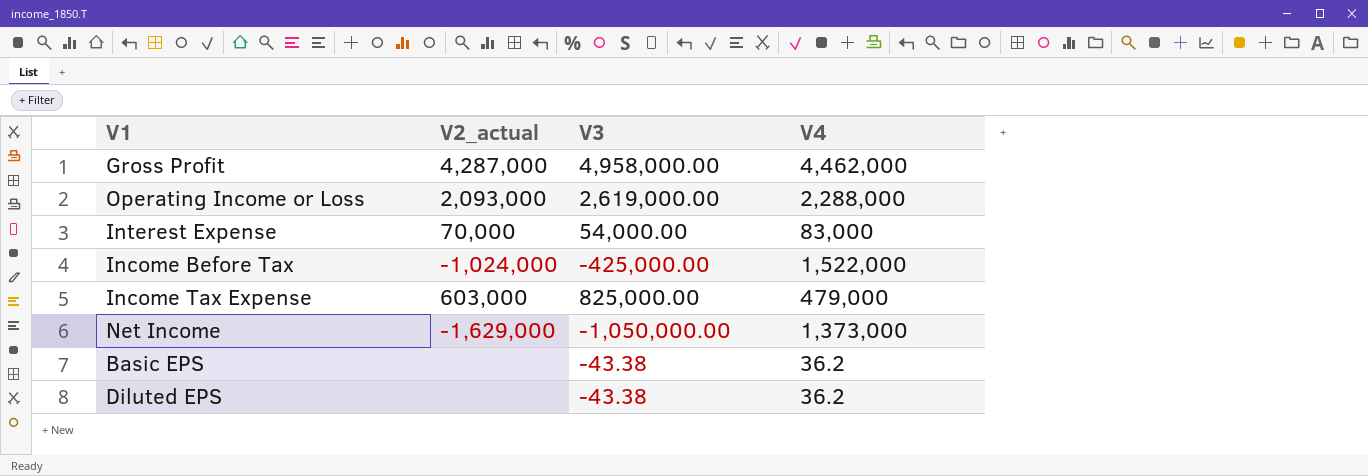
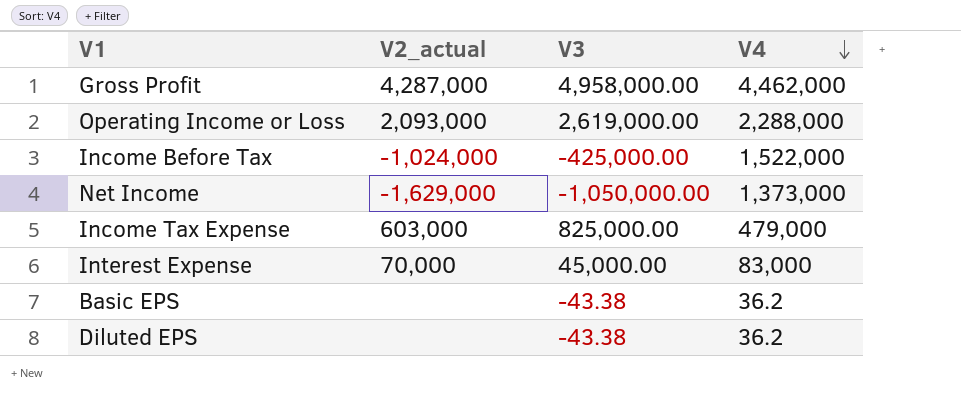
row order: none -> V4 descending
Interest Expense | V3: 54,000.00 -> 45,000.00

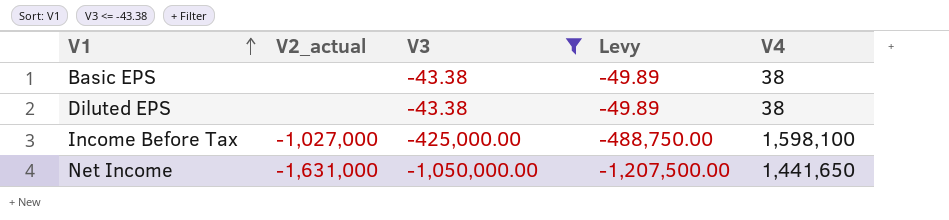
filter: none -> V3 <= -43.38
row order: V4 descending -> V1 ascending
column Levy | formula: none -> [V3] * 1.15
Basic EPS | V4: 36.2 -> 38
Diluted EPS | V4: 36.2 -> 38
Income Before Tax | V2_actual: -1,024,000 -> -1,027,000
Income Before Tax | V4: 1,522,000 -> 1,598,100
Net Income | V2_actual: -1,629,000 -> -1,631,000
Net Income | V4: 1,373,000 -> 1,441,650

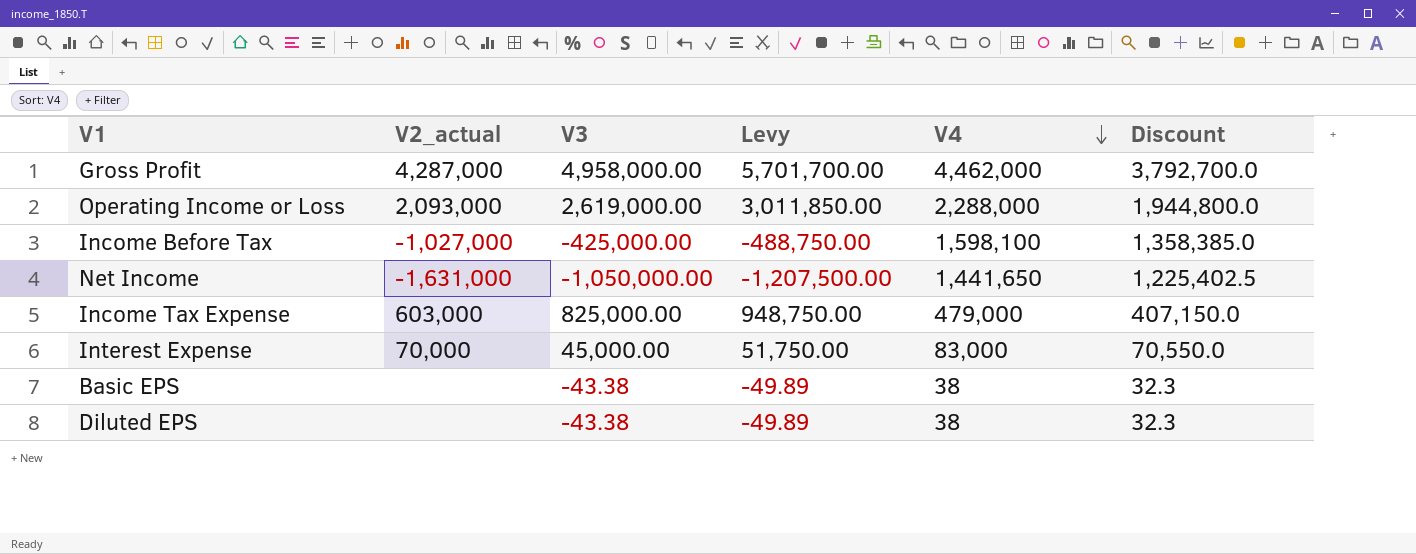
filter: V3 <= -43.38 -> none
row order: V1 ascending -> V4 descending
column Discount | formula: none -> [V4] * 0.85

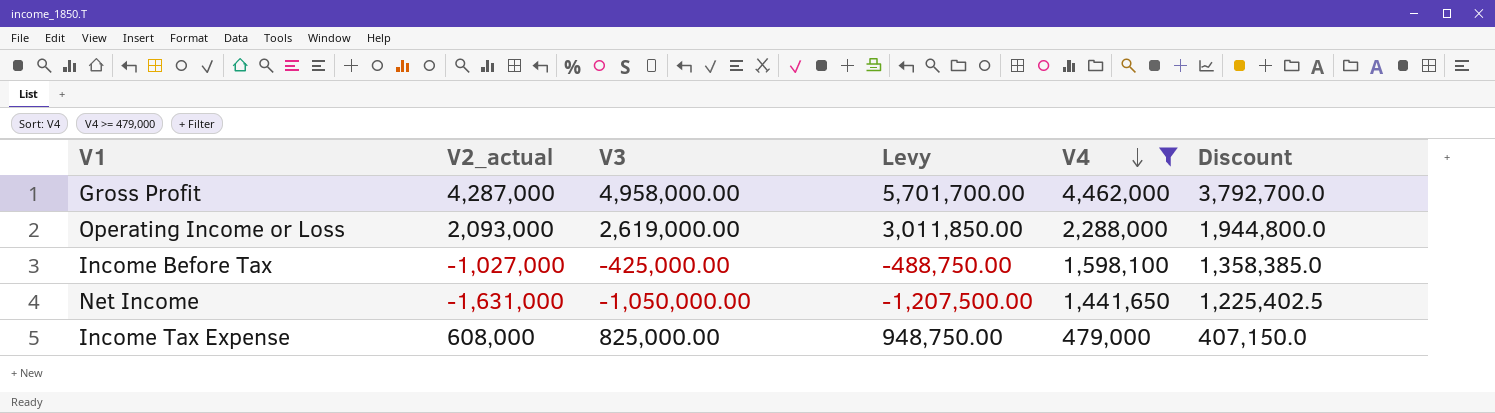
filter: none -> V4 >= 479,000
Income Tax Expense | V2_actual: 603,000 -> 608,000

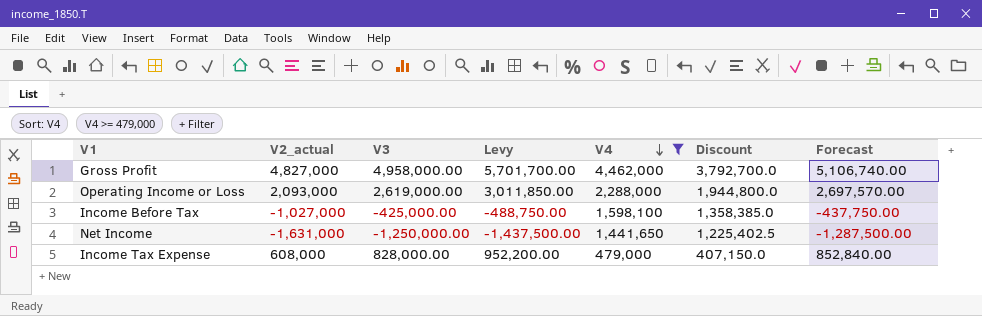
column Forecast | formula: none -> [V3] * 1.03
Gross Profit | V2_actual: 4,287,000 -> 4,827,000
Net Income | V3: -1,050,000.00 -> -1,250,000.00
Net Income | Levy: -1,207,500.00 -> -1,437,500.00
Income Tax Expense | V3: 825,000.00 -> 828,000.00
Income Tax Expense | Levy: 948,750.00 -> 952,200.00

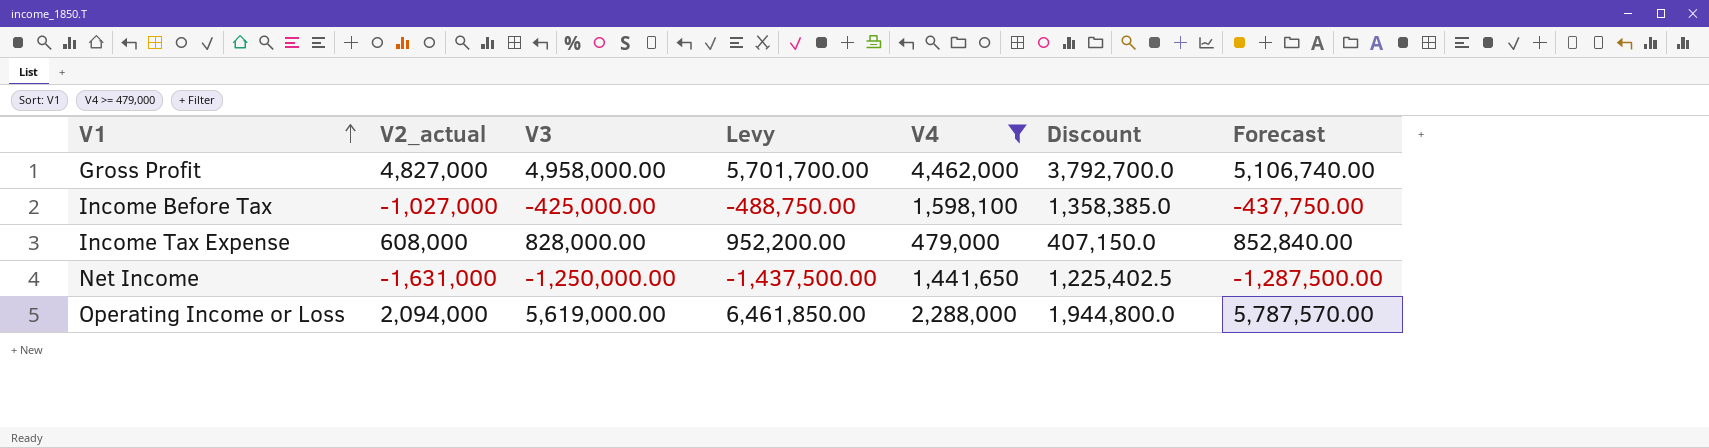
row order: V4 descending -> V1 ascending
Operating Income or Loss | V2_actual: 2,093,000 -> 2,094,000
Operating Income or Loss | V3: 2,619,000.00 -> 5,619,000.00
Operating Income or Loss | Levy: 3,011,850.00 -> 6,461,850.00
Operating Income or Loss | Forecast: 2,697,570.00 -> 5,787,570.00

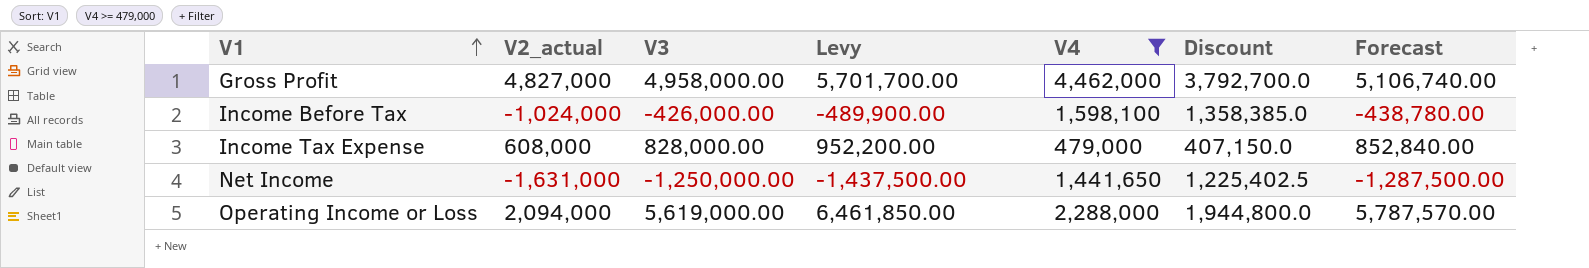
Income Before Tax | V2_actual: -1,027,000 -> -1,024,000
Income Before Tax | V3: -425,000.00 -> -426,000.00
Income Before Tax | Levy: -488,750.00 -> -489,900.00
Income Before Tax | Forecast: -437,750.00 -> -438,780.00

